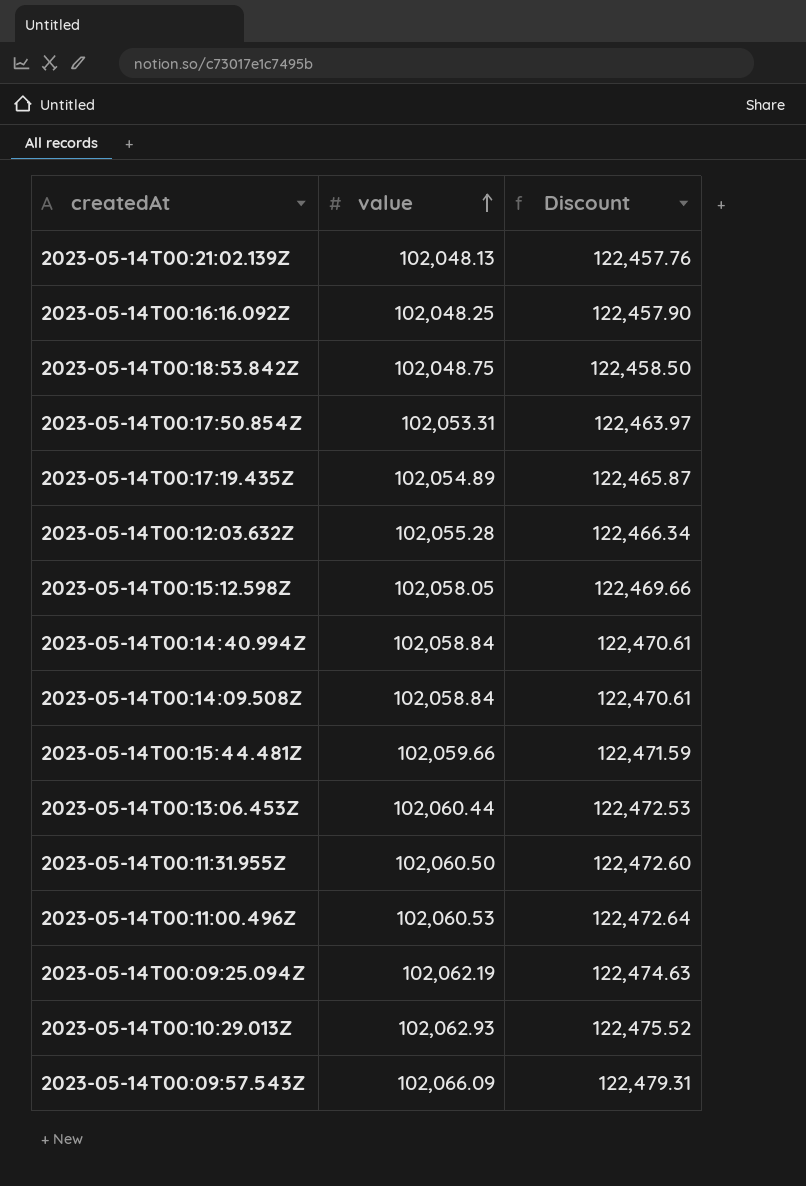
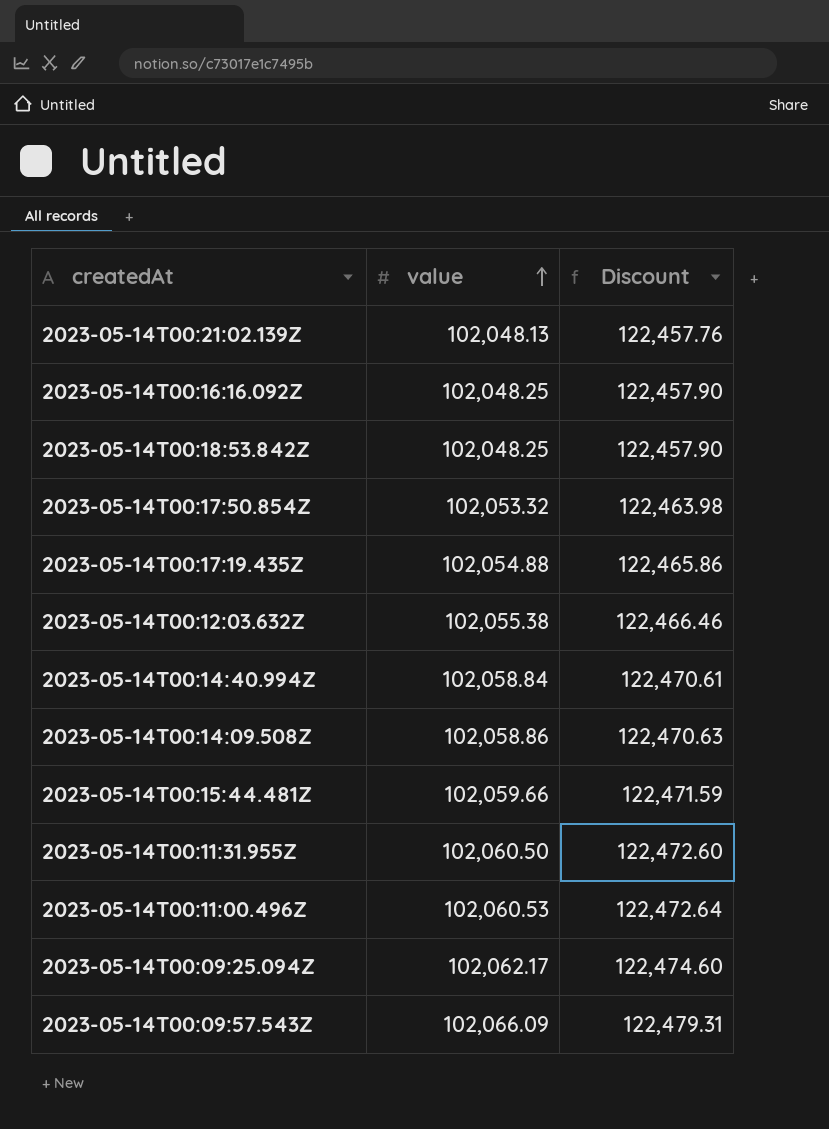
row 2023-05-14T00:15:12.598Z: 102,058.05 | 122,469.66 -> none
row 2023-05-14T00:13:06.453Z: 102,060.44 | 122,472.53 -> none
row 2023-05-14T00:10:29.013Z: 102,062.93 | 122,475.52 -> none
2023-05-14T00:18:53.842Z | value: 102,048.75 -> 102,048.25
2023-05-14T00:18:53.842Z | Discount: 122,458.50 -> 122,457.90
2023-05-14T00:17:50.854Z | value: 102,053.31 -> 102,053.32
2023-05-14T00:17:50.854Z | Discount: 122,463.97 -> 122,463.98
2023-05-14T00:17:19.435Z | value: 102,054.89 -> 102,054.88
2023-05-14T00:17:19.435Z | Discount: 122,465.87 -> 122,465.86
2023-05-14T00:12:03.632Z | value: 102,055.28 -> 102,055.38
2023-05-14T00:12:03.632Z | Discount: 122,466.34 -> 122,466.46
2023-05-14T00:14:09.508Z | value: 102,058.84 -> 102,058.86
2023-05-14T00:14:09.508Z | Discount: 122,470.61 -> 122,470.63
2023-05-14T00:09:25.094Z | value: 102,062.19 -> 102,062.17
2023-05-14T00:09:25.094Z | Discount: 122,474.63 -> 122,474.60

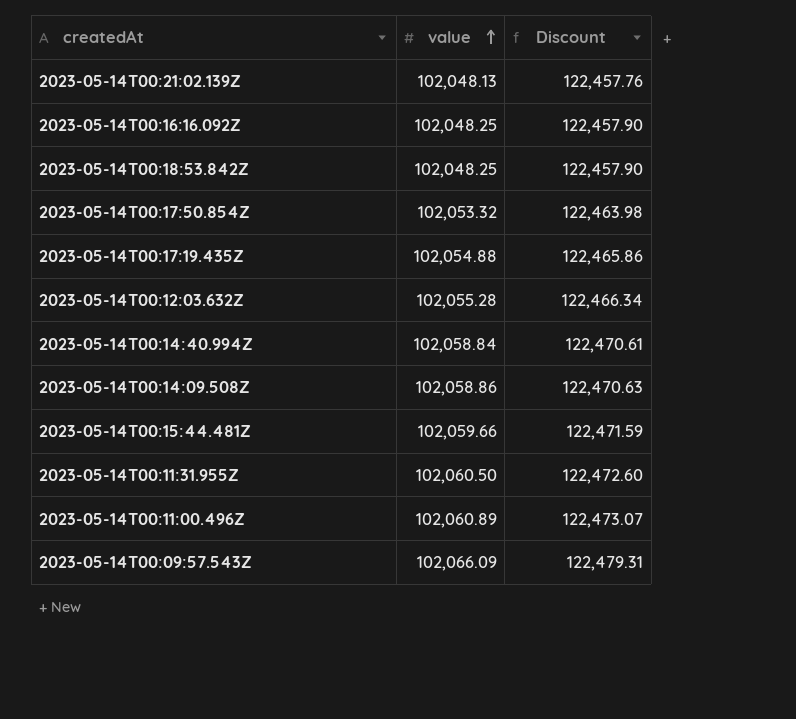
row 2023-05-14T00:09:25.094Z: 102,062.17 | 122,474.60 -> none
2023-05-14T00:12:03.632Z | value: 102,055.38 -> 102,055.28
2023-05-14T00:12:03.632Z | Discount: 122,466.46 -> 122,466.34
2023-05-14T00:11:00.496Z | value: 102,060.53 -> 102,060.89
2023-05-14T00:11:00.496Z | Discount: 122,472.64 -> 122,473.07

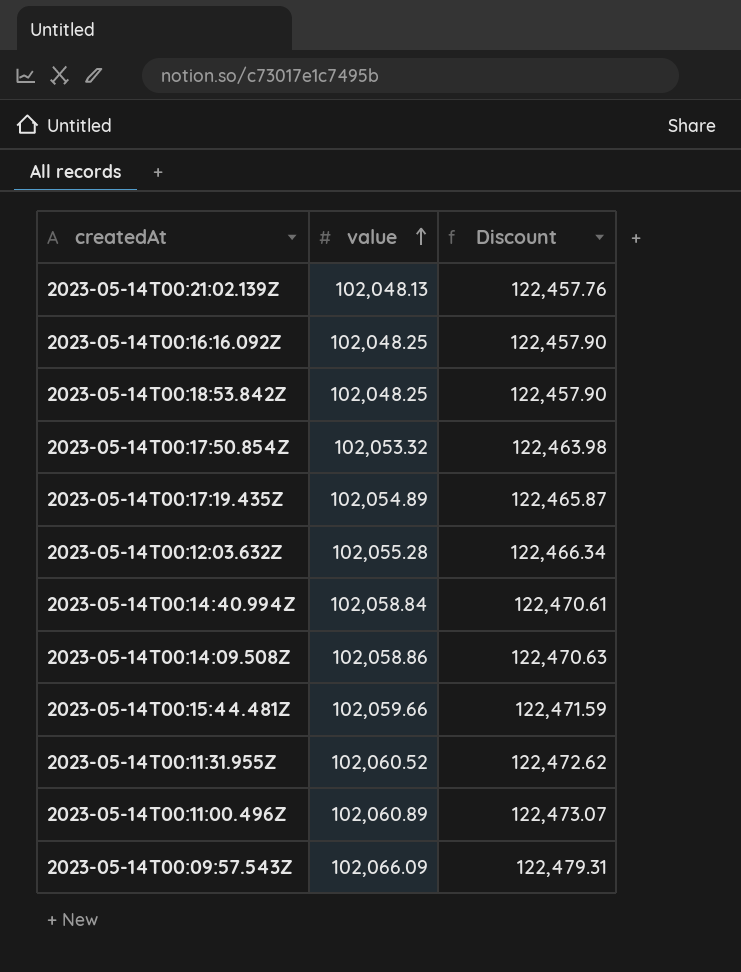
2023-05-14T00:17:19.435Z | value: 102,054.88 -> 102,054.89
2023-05-14T00:17:19.435Z | Discount: 122,465.86 -> 122,465.87
2023-05-14T00:11:31.955Z | value: 102,060.50 -> 102,060.52
2023-05-14T00:11:31.955Z | Discount: 122,472.60 -> 122,472.62

